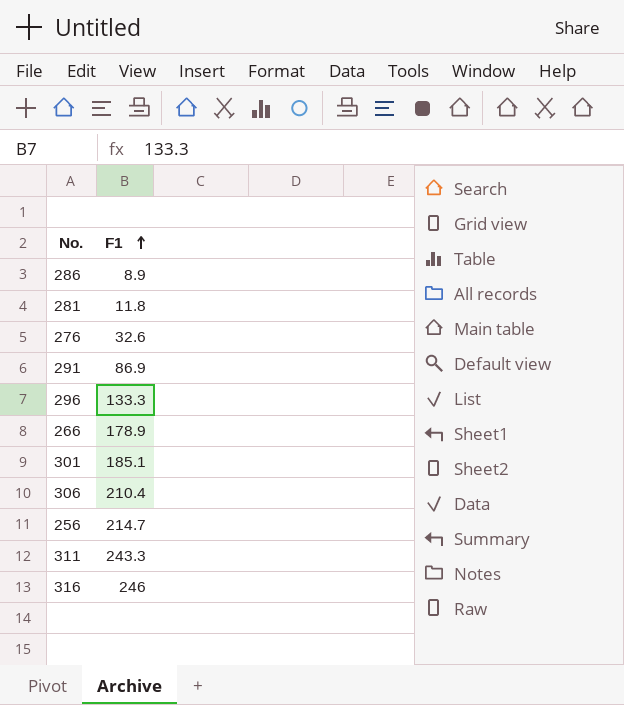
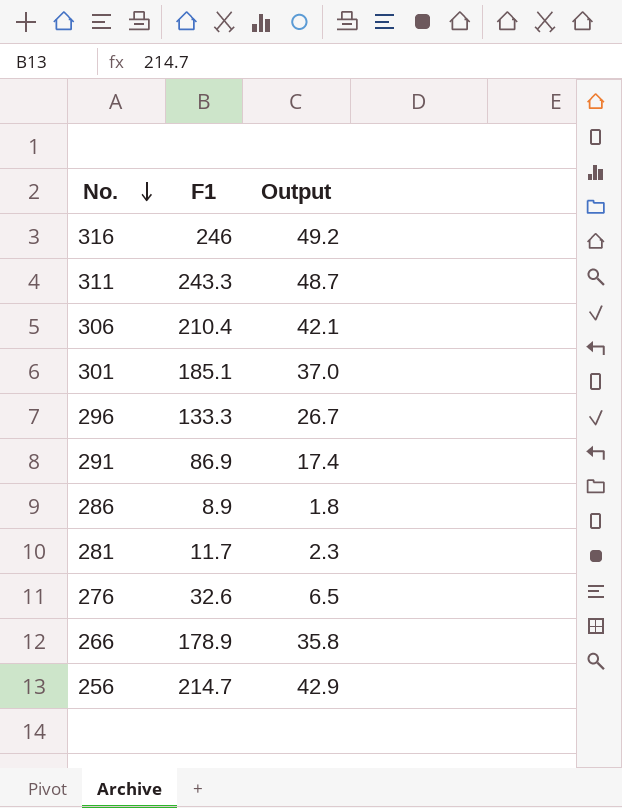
row order: F1 ascending -> No. descending
column Output | formula: none -> [F1] * 0.2
281 | F1: 11.8 -> 11.7

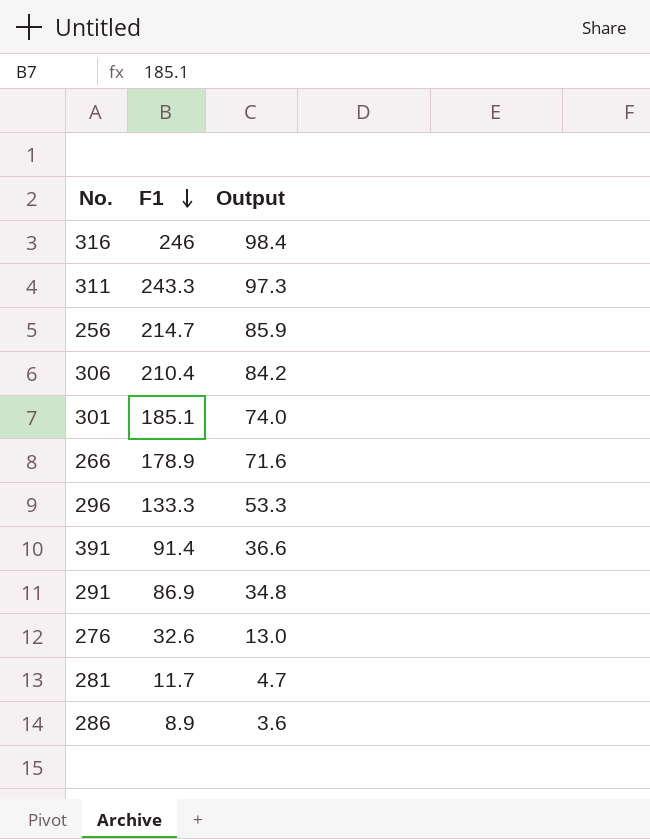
row order: No. descending -> F1 descending
column Output | formula: [F1] * 0.2 -> [F1] * 0.4
row 391: none -> 91.4 | 36.6

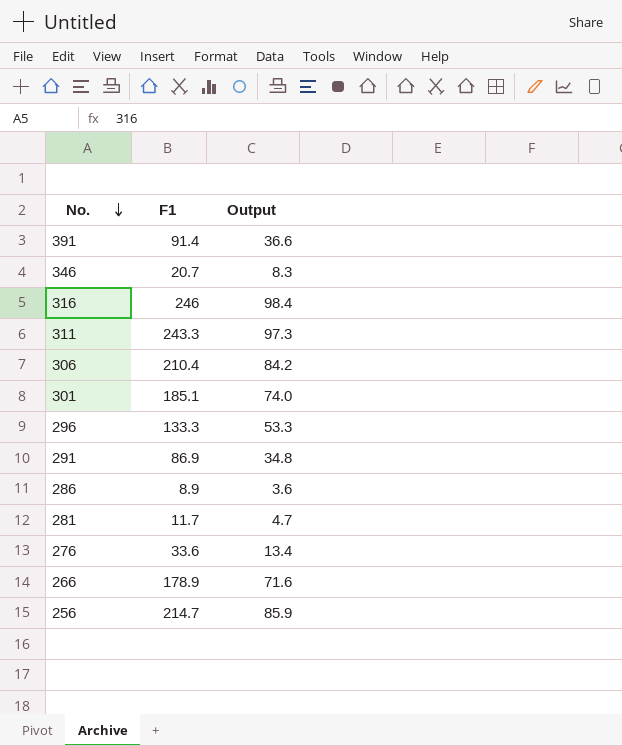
row order: F1 descending -> No. descending
row 346: none -> 20.7 | 8.3
276 | F1: 32.6 -> 33.6
276 | Output: 13.0 -> 13.4

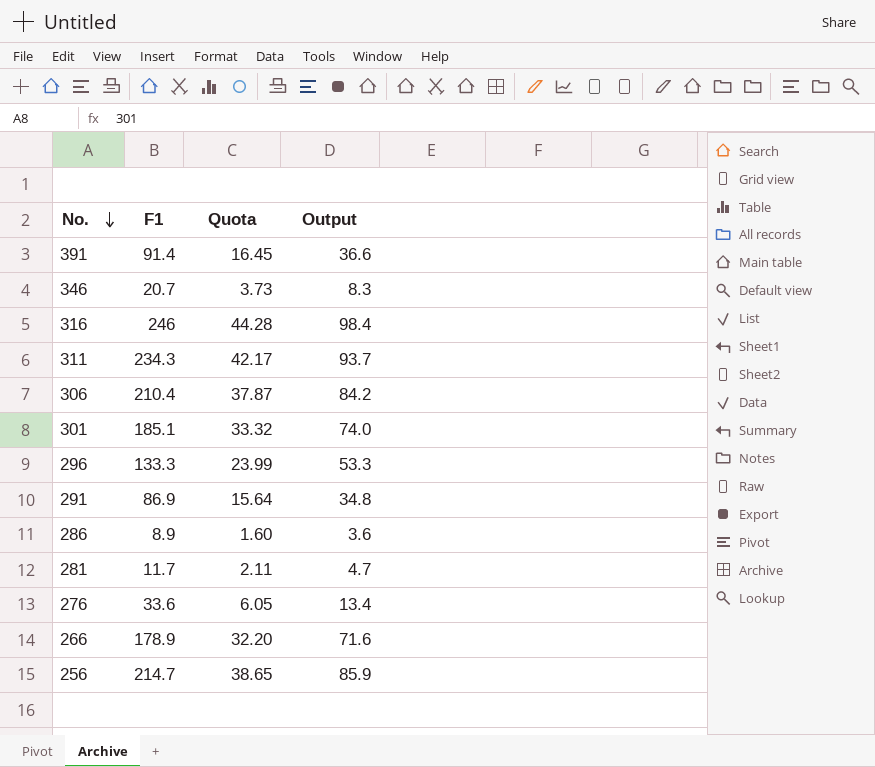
column Quota | formula: none -> [F1] * 0.18
311 | F1: 243.3 -> 234.3
311 | Output: 97.3 -> 93.7

